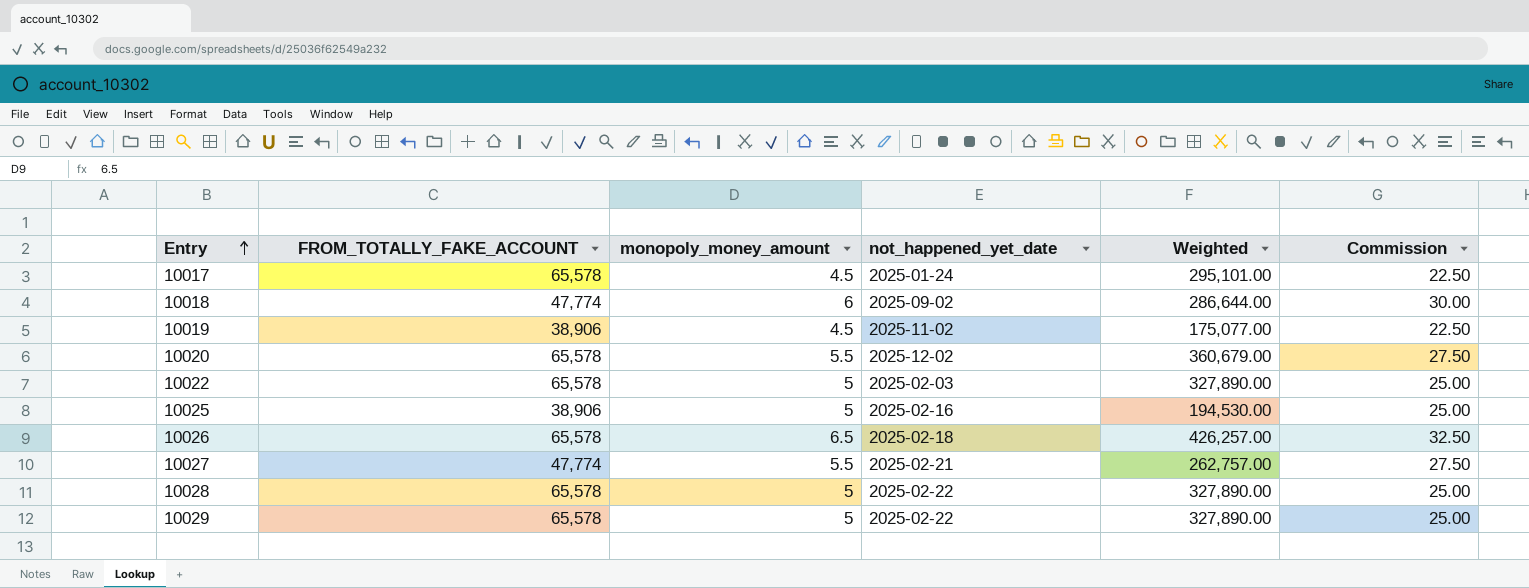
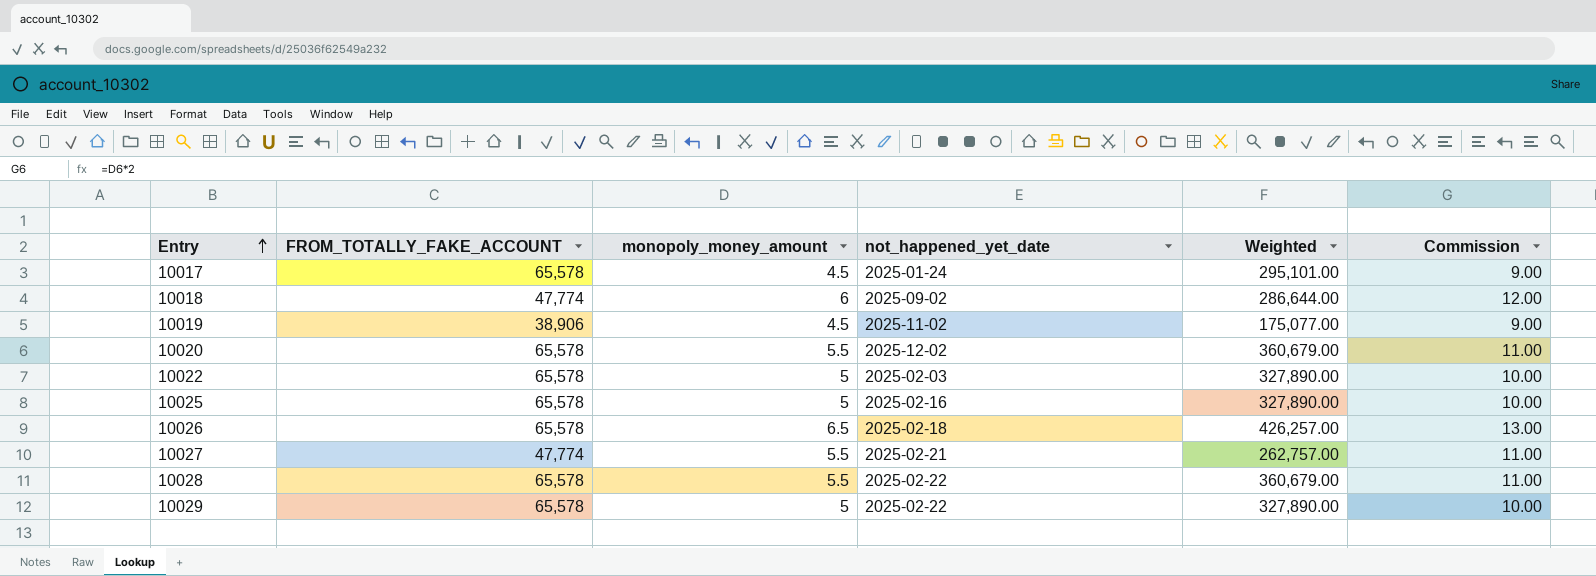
column Commission | formula: [monopoly_money_amount] * 5 -> [monopoly_money_amount] * 2
10025 | FROM_TOTALLY_FAKE_ACCOUNT: 38,906 -> 65,578
10025 | Weighted: 194,530.00 -> 327,890.00
10028 | monopoly_money_amount: 5 -> 5.5
10028 | Weighted: 327,890.00 -> 360,679.00

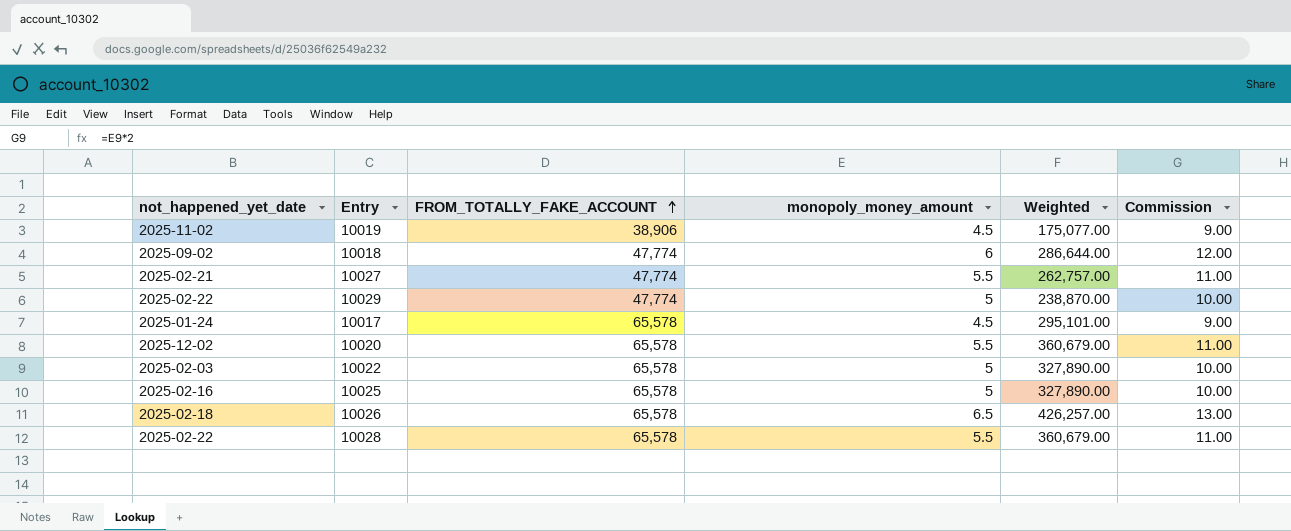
row order: Entry ascending -> FROM_TOTALLY_FAKE_ACCOUNT ascending
column not_happened_yet_date | position: 4 -> 1
10029 | FROM_TOTALLY_FAKE_ACCOUNT: 65,578 -> 47,774
10029 | Weighted: 327,890.00 -> 238,870.00

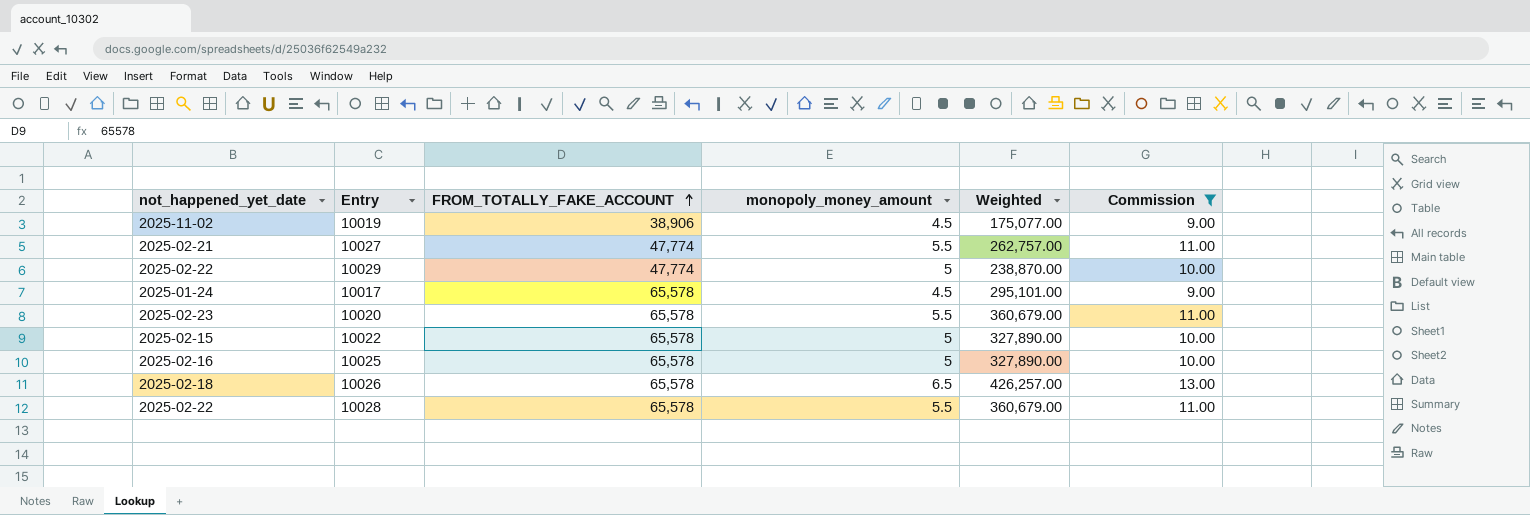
filter: none -> Commission != 12.00
10020 | not_happened_yet_date: 2025-12-02 -> 2025-02-23
10022 | not_happened_yet_date: 2025-02-03 -> 2025-02-15

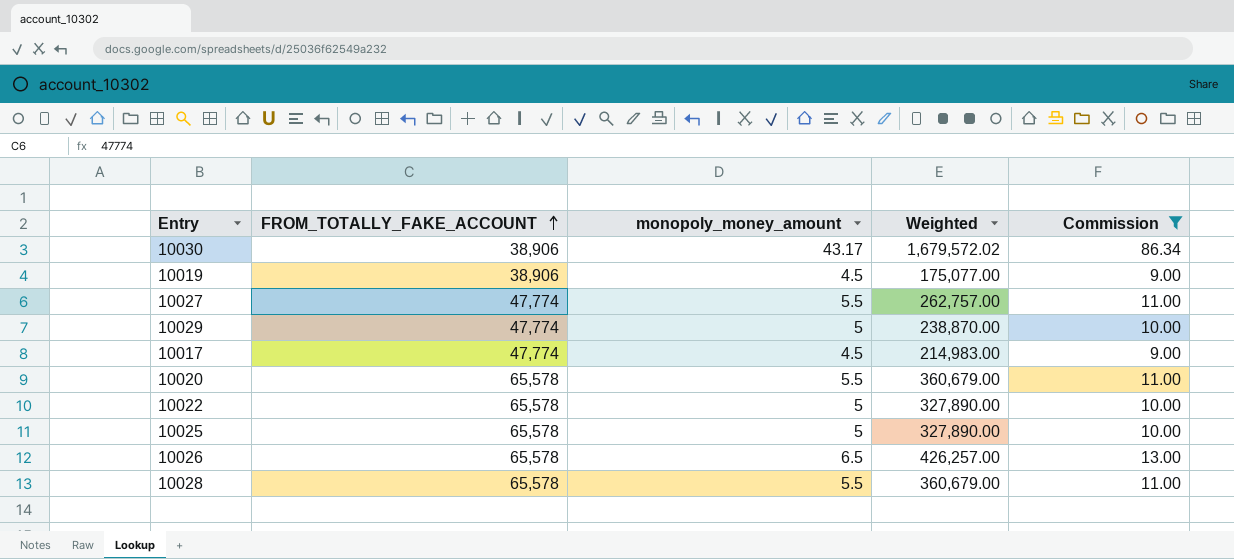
column not_happened_yet_date | position: 1 -> none
row 10030: none -> 38,906 | 43.17 | 1,679,572.02 | 86.34
10017 | FROM_TOTALLY_FAKE_ACCOUNT: 65,578 -> 47,774
10017 | Weighted: 295,101.00 -> 214,983.00

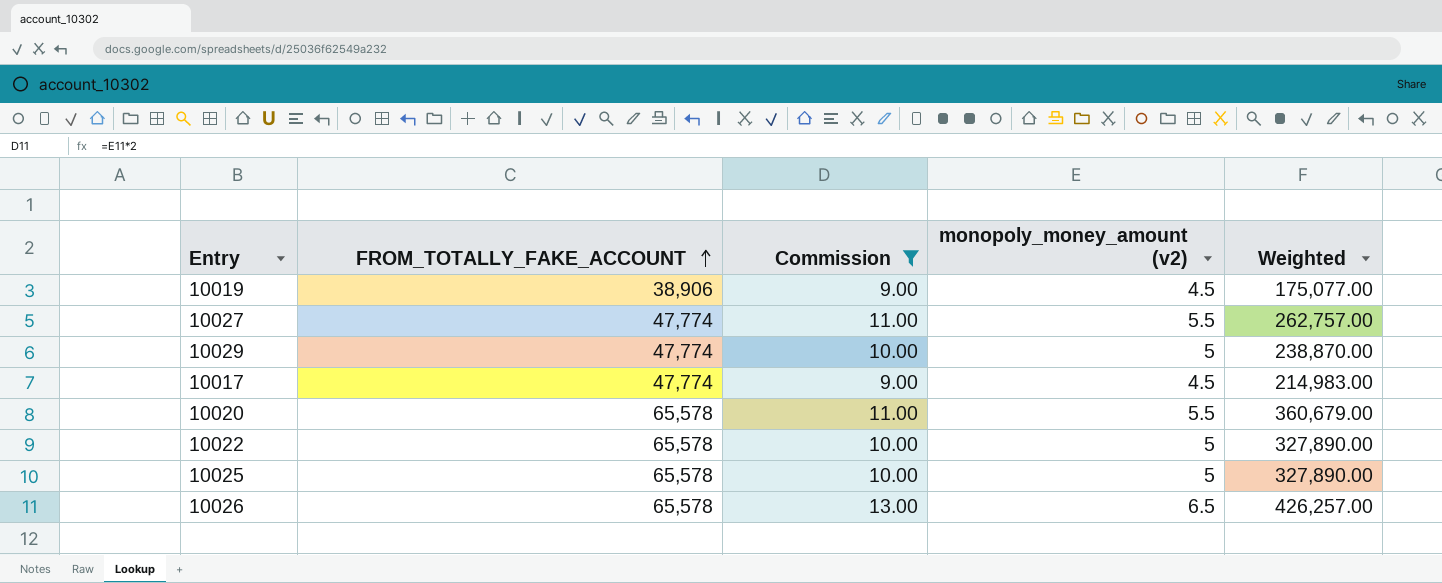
column Commission | position: 5 -> 3
column name: monopoly_money_amount -> monopoly_money_amount (v2)
row 10030: 38,906 | 43.17 | 1,679,572.02 | 86.34 -> none
row 10028: 65,578 | 5.5 | 360,679.00 | 11.00 -> none

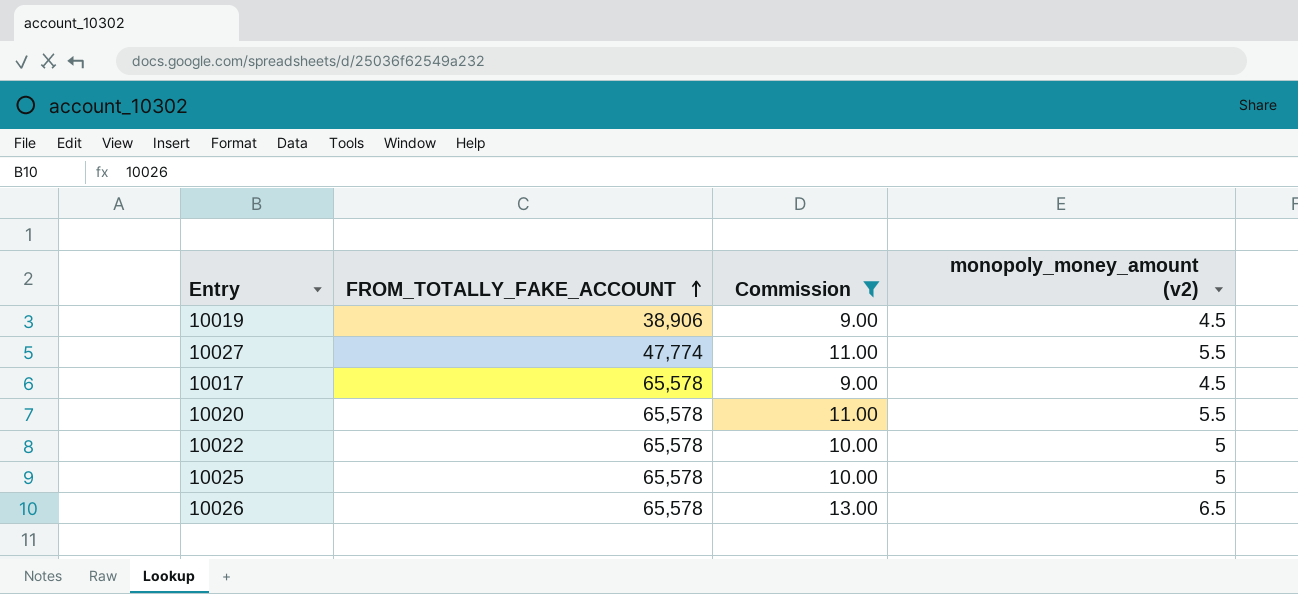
column Weighted | formula: [FROM_TOTALLY_FAKE_ACCOUNT] * [monopoly_money_amount (v2)] -> none
row 10029: 47,774 | 10.00 | 5 | 238,870.00 -> none
10017 | FROM_TOTALLY_FAKE_ACCOUNT: 47,774 -> 65,578

